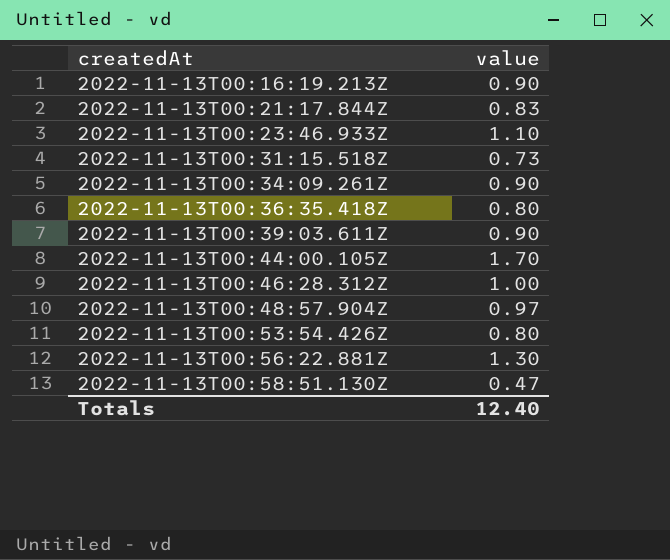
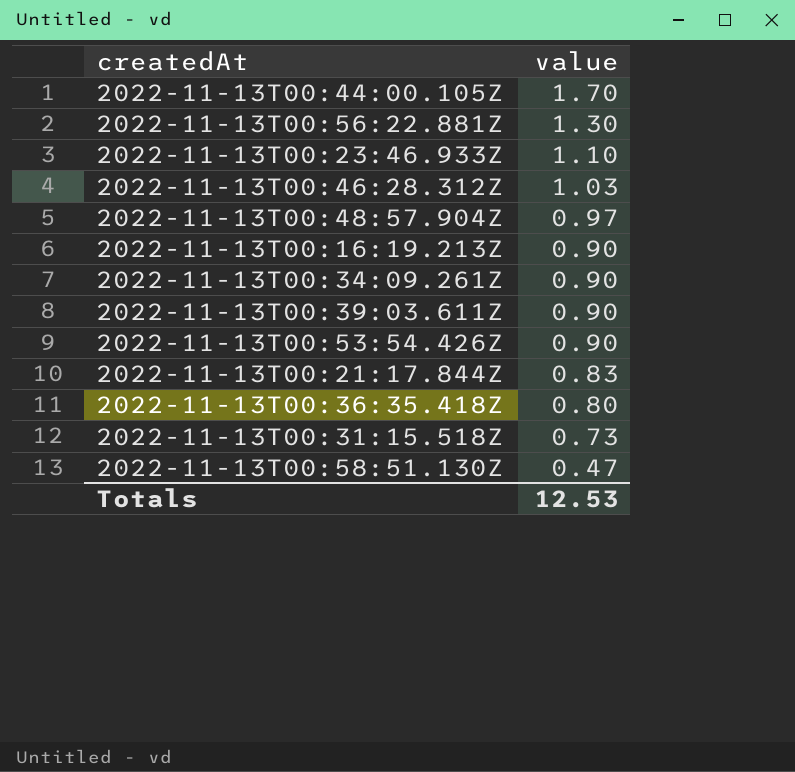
row order: createdAt ascending -> value descending
2022-11-13T00:46:28.312Z | value: 1.00 -> 1.03
2022-11-13T00:53:54.426Z | value: 0.80 -> 0.90
Totals | value: 12.40 -> 12.53

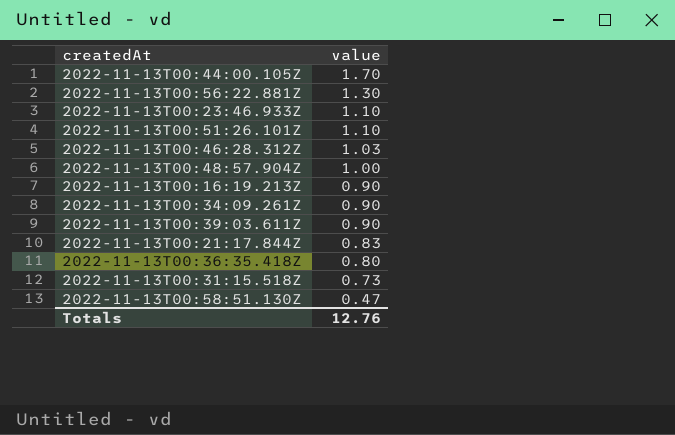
row 2022-11-13T00:53:54.426Z: 0.90 -> none
row 2022-11-13T00:51:26.101Z: none -> 1.10
2022-11-13T00:48:57.904Z | value: 0.97 -> 1.00
Totals | value: 12.53 -> 12.76

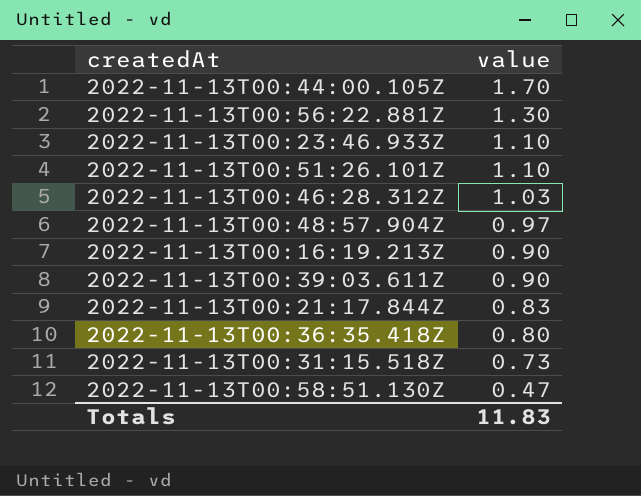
row 2022-11-13T00:34:09.261Z: 0.90 -> none
2022-11-13T00:48:57.904Z | value: 1.00 -> 0.97
Totals | value: 12.76 -> 11.83

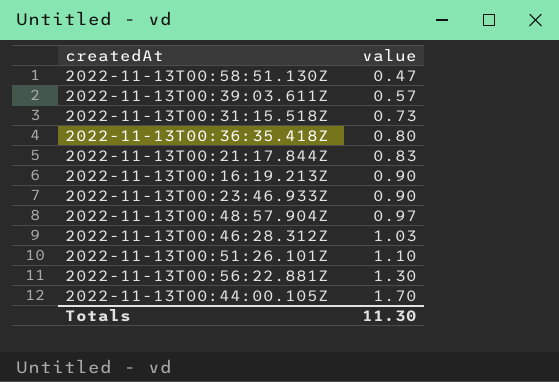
row order: value descending -> value ascending
2022-11-13T00:39:03.611Z | value: 0.90 -> 0.57
2022-11-13T00:23:46.933Z | value: 1.10 -> 0.90
Totals | value: 11.83 -> 11.30

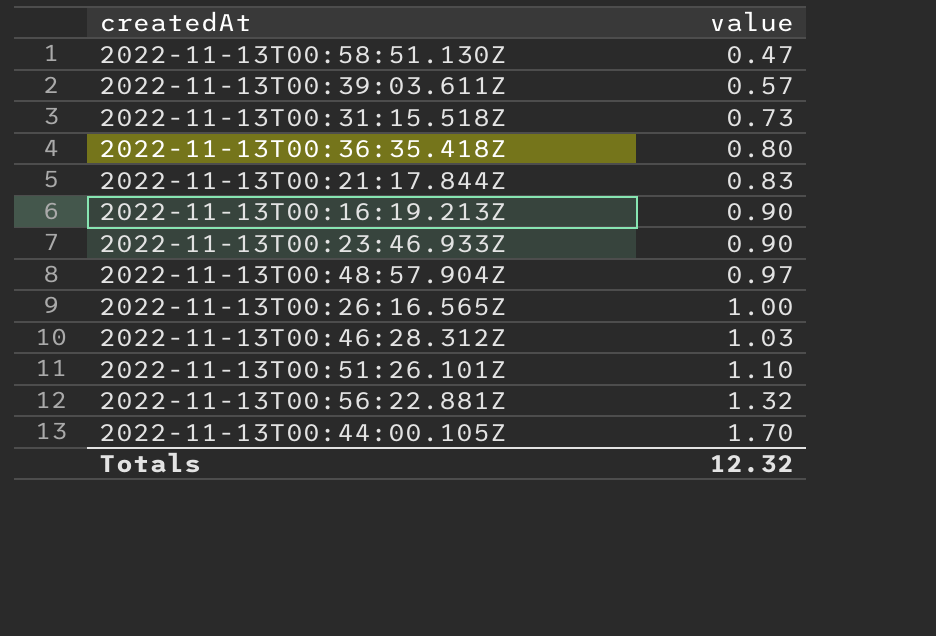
row 2022-11-13T00:26:16.565Z: none -> 1.00
2022-11-13T00:56:22.881Z | value: 1.30 -> 1.32
Totals | value: 11.30 -> 12.32

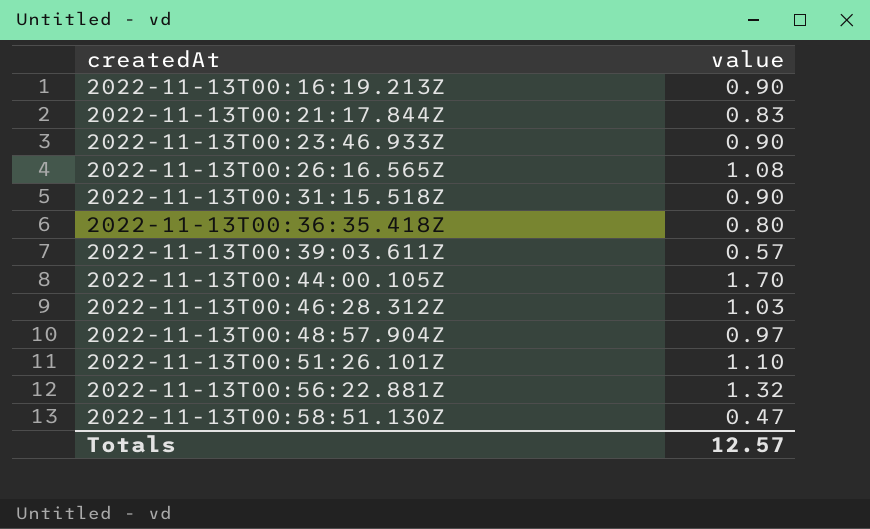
row order: value ascending -> createdAt ascending
2022-11-13T00:26:16.565Z | value: 1.00 -> 1.08
2022-11-13T00:31:15.518Z | value: 0.73 -> 0.90
Totals | value: 12.32 -> 12.57

